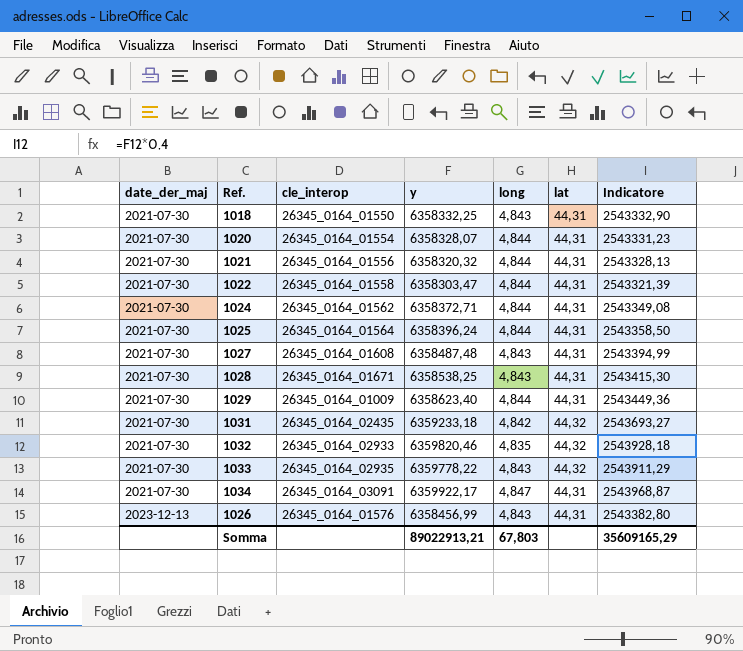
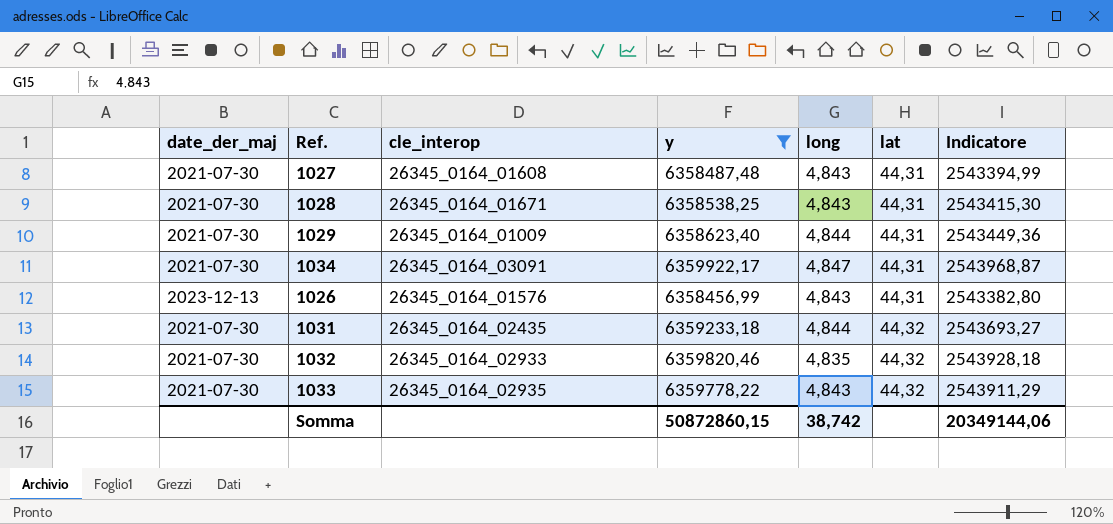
filter: none -> y >= 6358456,99
row order: date_der_maj ascending -> lat ascending
1031 | long: 4,842 -> 4,844
Somma | y: 89022913,21 -> 50872860,15
Somma | long: 67,803 -> 38,742
Somma | Indicatore: 35609165,29 -> 20349144,06

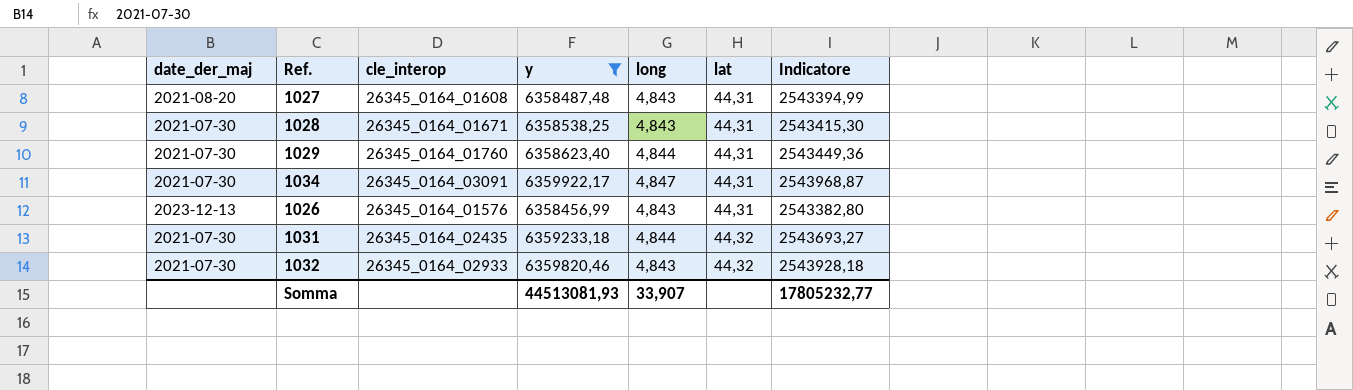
row 1033: 2021-07-30 | 26345_0164_02935 | 6359778,22 | 4,843 | 44,32 | 2543911,29 -> none
1027 | date_der_maj: 2021-07-30 -> 2021-08-20
1029 | cle_interop: 26345_0164_01009 -> 26345_0164_01760
1032 | long: 4,835 -> 4,843
Somma | y: 50872860,15 -> 44513081,93
Somma | long: 38,742 -> 33,907
Somma | Indicatore: 20349144,06 -> 17805232,77

